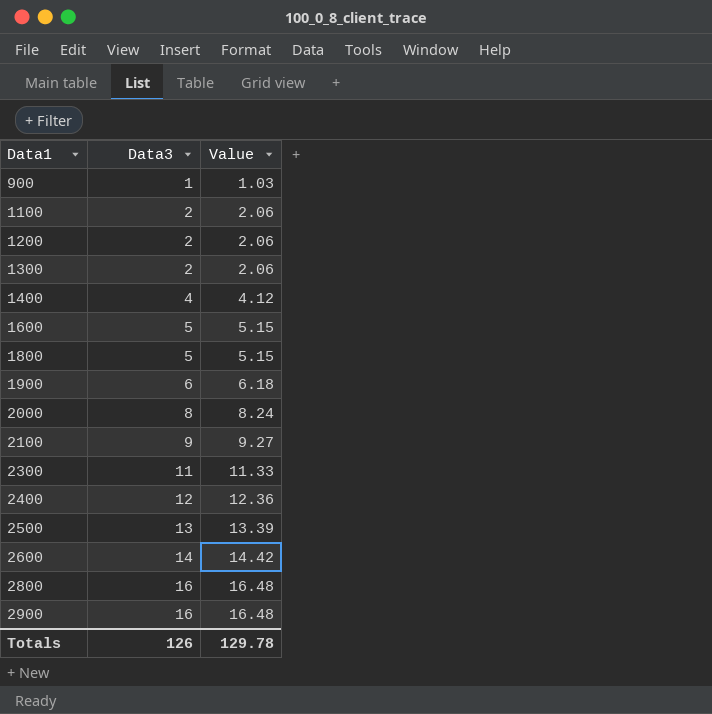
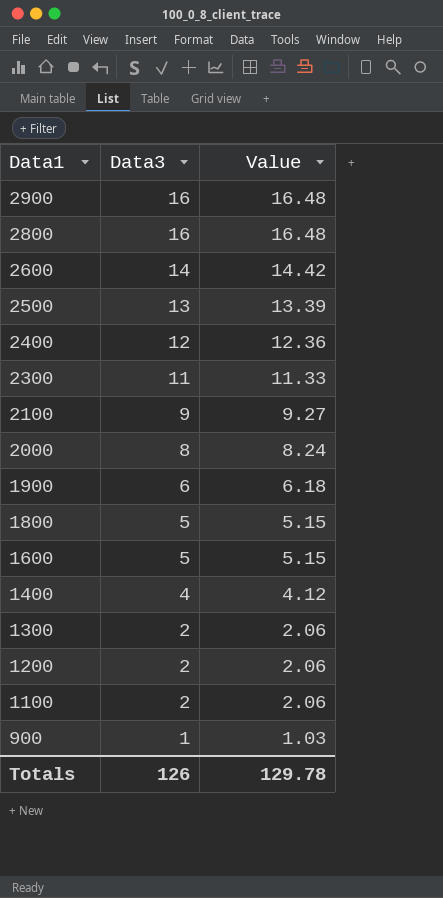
row order: Data1 ascending -> Data1 descending

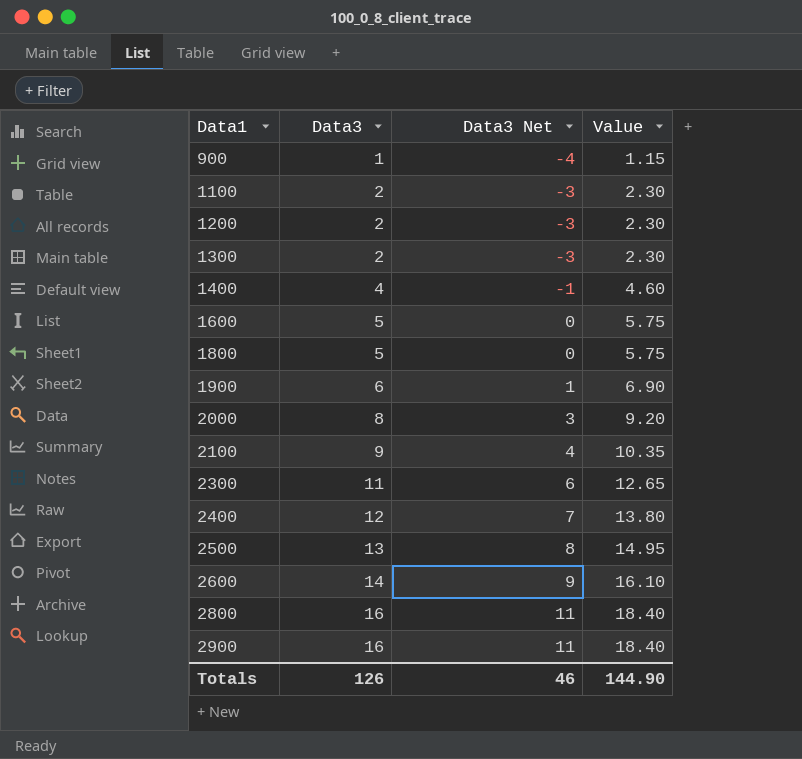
row order: Data1 descending -> Data1 ascending
column Data3 Net | formula: none -> [Data3] - 5
column Value | formula: [Data3] * 1.03 -> [Data3] * 1.15
Totals | Value: 129.78 -> 144.90

